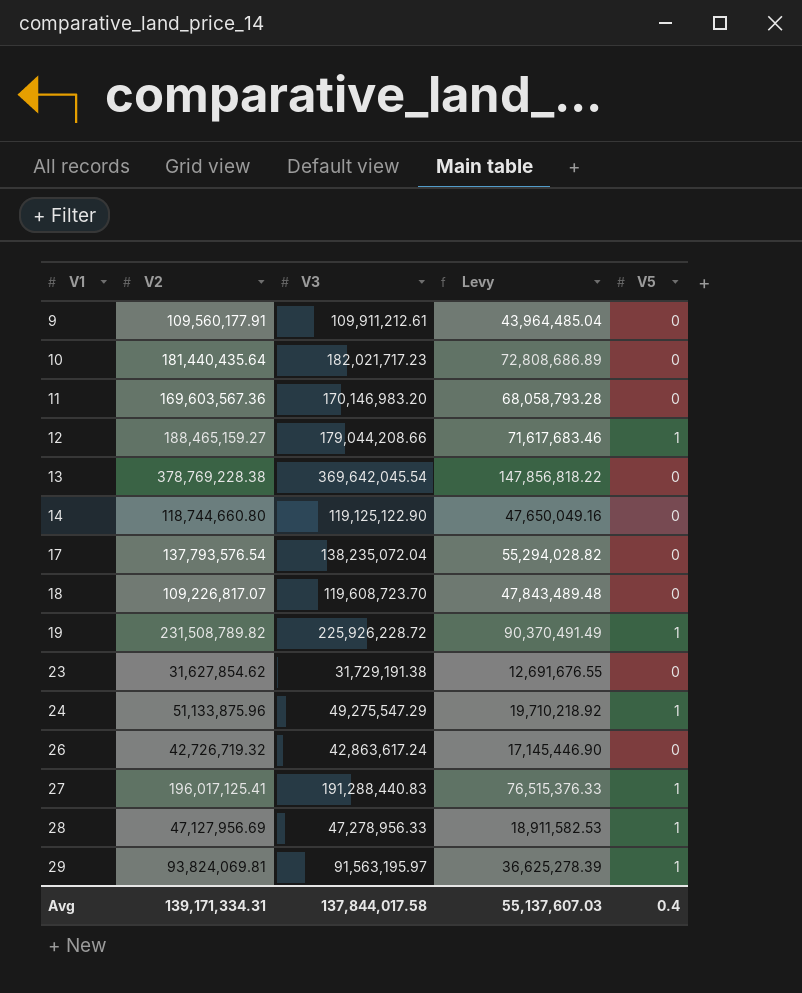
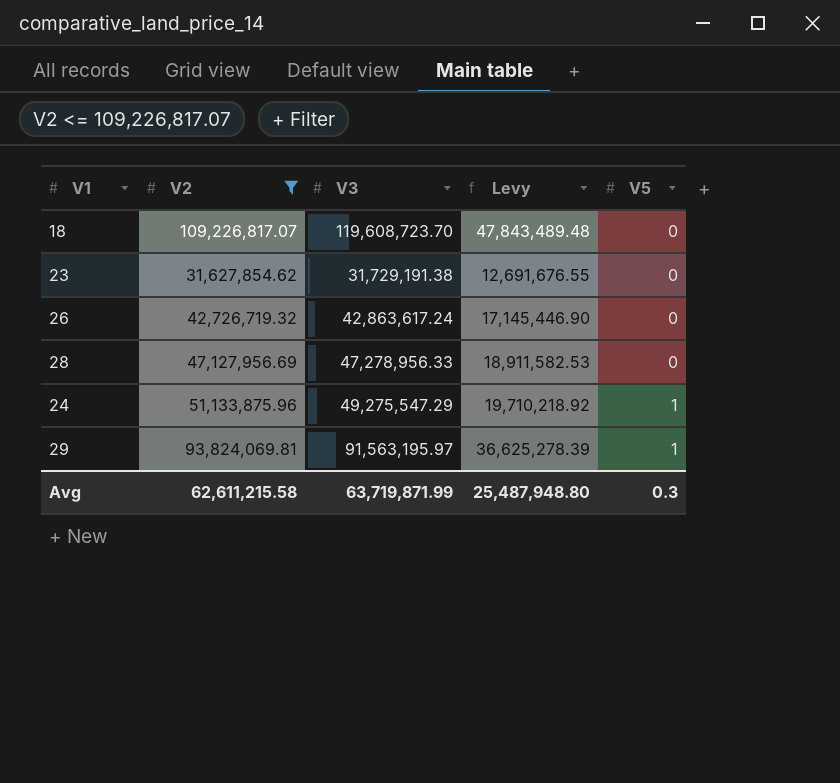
filter: none -> V2 <= 109,226,817.07
row order: V1 ascending -> V5 ascending
28 | V5: 1 -> 0
Avg | V2: 139,171,334.31 -> 62,611,215.58
Avg | V3: 137,844,017.58 -> 63,719,871.99
Avg | Levy: 55,137,607.03 -> 25,487,948.80
Avg | V5: 0.4 -> 0.3

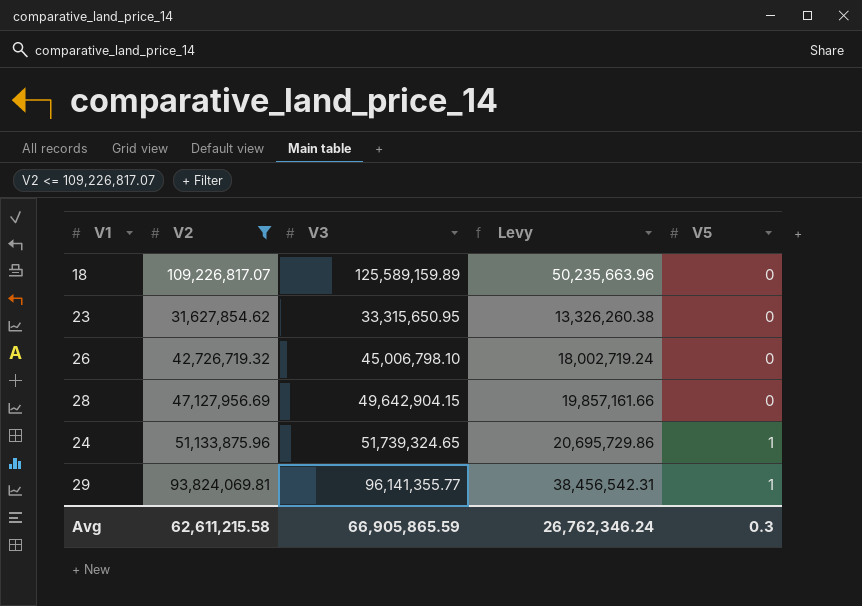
18 | V3: 119,608,723.70 -> 125,589,159.89
18 | Levy: 47,843,489.48 -> 50,235,663.96
23 | V3: 31,729,191.38 -> 33,315,650.95
23 | Levy: 12,691,676.55 -> 13,326,260.38
26 | V3: 42,863,617.24 -> 45,006,798.10
26 | Levy: 17,145,446.90 -> 18,002,719.24
28 | V3: 47,278,956.33 -> 49,642,904.15
28 | Levy: 18,911,582.53 -> 19,857,161.66
24 | V3: 49,275,547.29 -> 51,739,324.65
24 | Levy: 19,710,218.92 -> 20,695,729.86
29 | V3: 91,563,195.97 -> 96,141,355.77
29 | Levy: 36,625,278.39 -> 38,456,542.31
Avg | V3: 63,719,871.99 -> 66,905,865.59
Avg | Levy: 25,487,948.80 -> 26,762,346.24

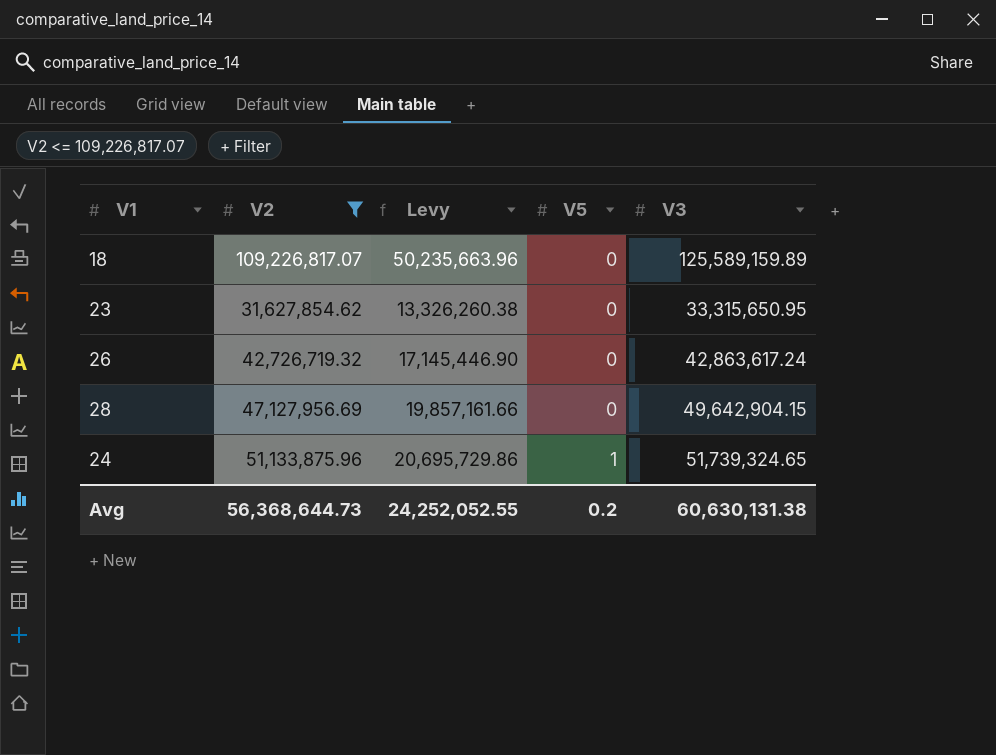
column V3 | position: 3 -> 5
row 29: 93,824,069.81 | 96,141,355.77 | 38,456,542.31 | 1 -> none
26 | Levy: 18,002,719.24 -> 17,145,446.90
26 | V3: 45,006,798.10 -> 42,863,617.24
Avg | V2: 62,611,215.58 -> 56,368,644.73
Avg | Levy: 26,762,346.24 -> 24,252,052.55
Avg | V5: 0.3 -> 0.2
Avg | V3: 66,905,865.59 -> 60,630,131.38

